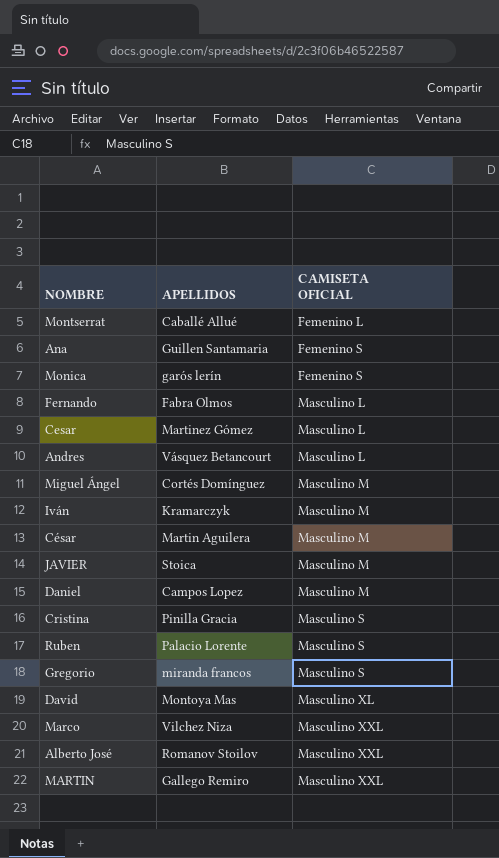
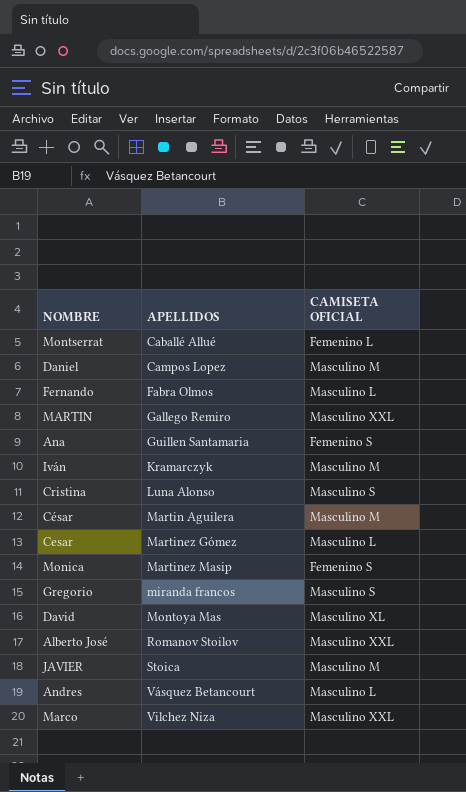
row order: CAMISETA OFICIAL ascending -> APELLIDOS ascending
row Miguel Ángel: Cortés Domínguez | Masculino M -> none
row Ruben: Palacio Lorente | Masculino S -> none
Cristina | APELLIDOS: Pinilla Gracia -> Luna Alonso
Monica | APELLIDOS: garós lerín -> Martinez Masip

